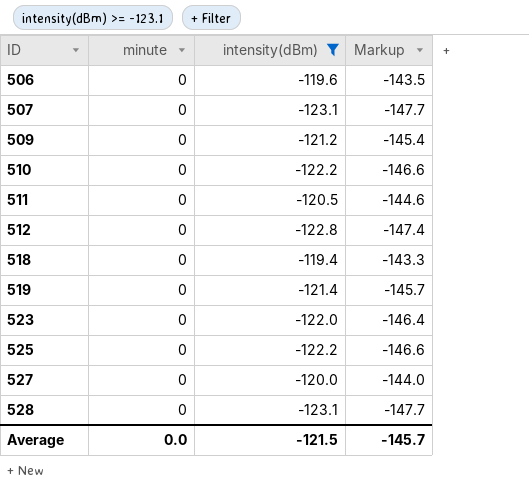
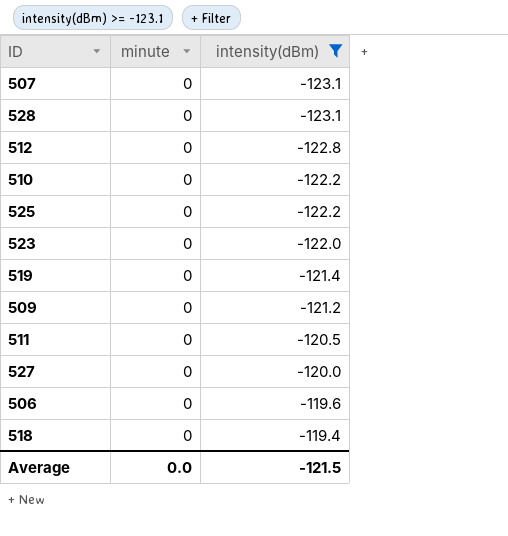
row order: ID ascending -> intensity(dBm) ascending
column Markup | formula: [intensity(dBm)] * 1.2 -> none

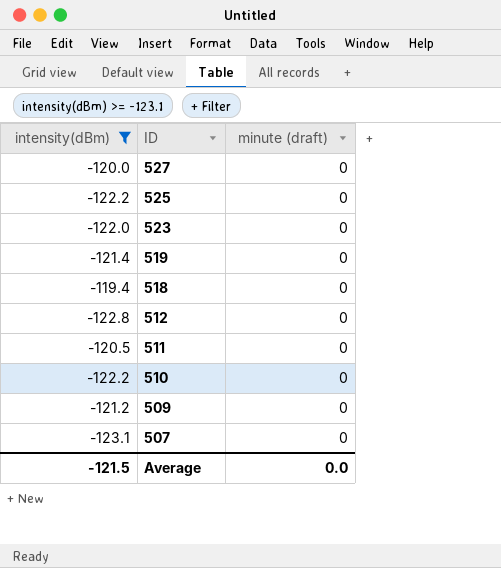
row order: intensity(dBm) ascending -> ID descending
column intensity(dBm) | position: 3 -> 1
column name: minute -> minute (draft)
row 528: 0 | -123.1 -> none
row 506: 0 | -119.6 -> none

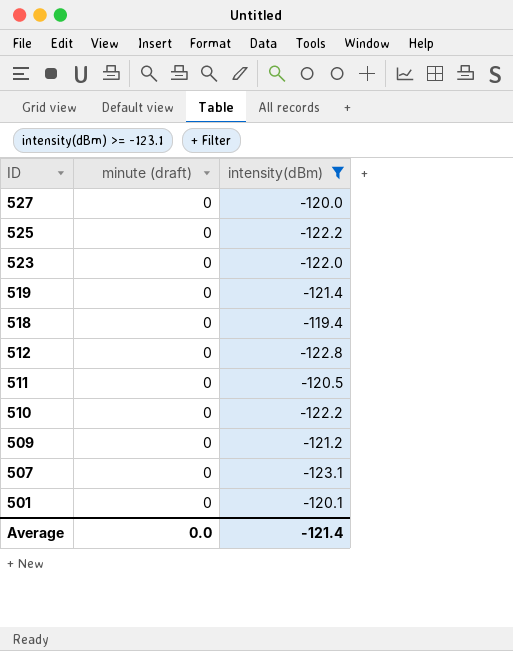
column intensity(dBm) | position: 1 -> 3
row 501: none -> 0 | -120.1
Average | intensity(dBm): -121.5 -> -121.4

